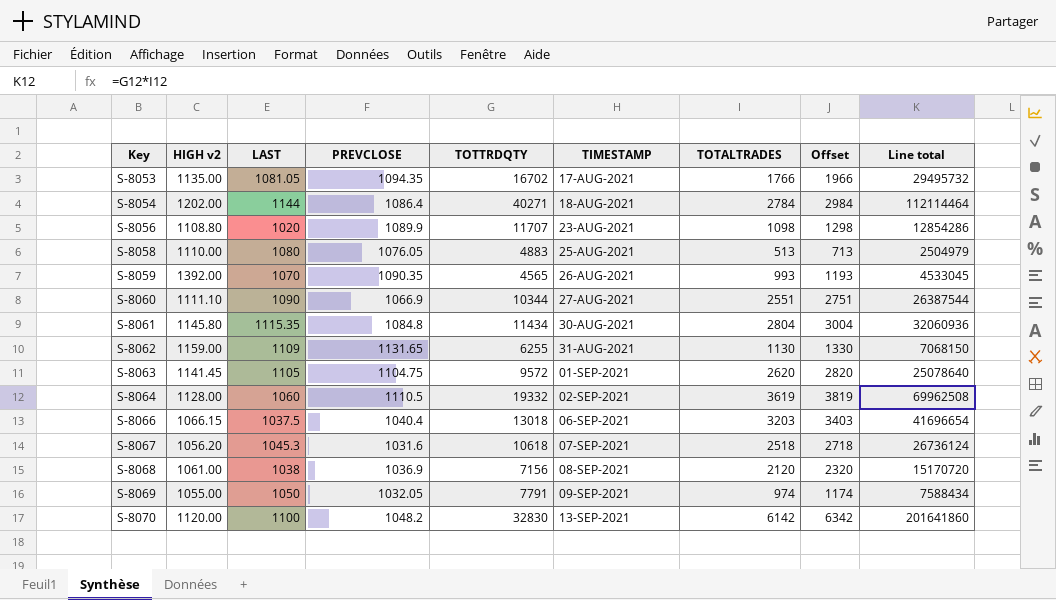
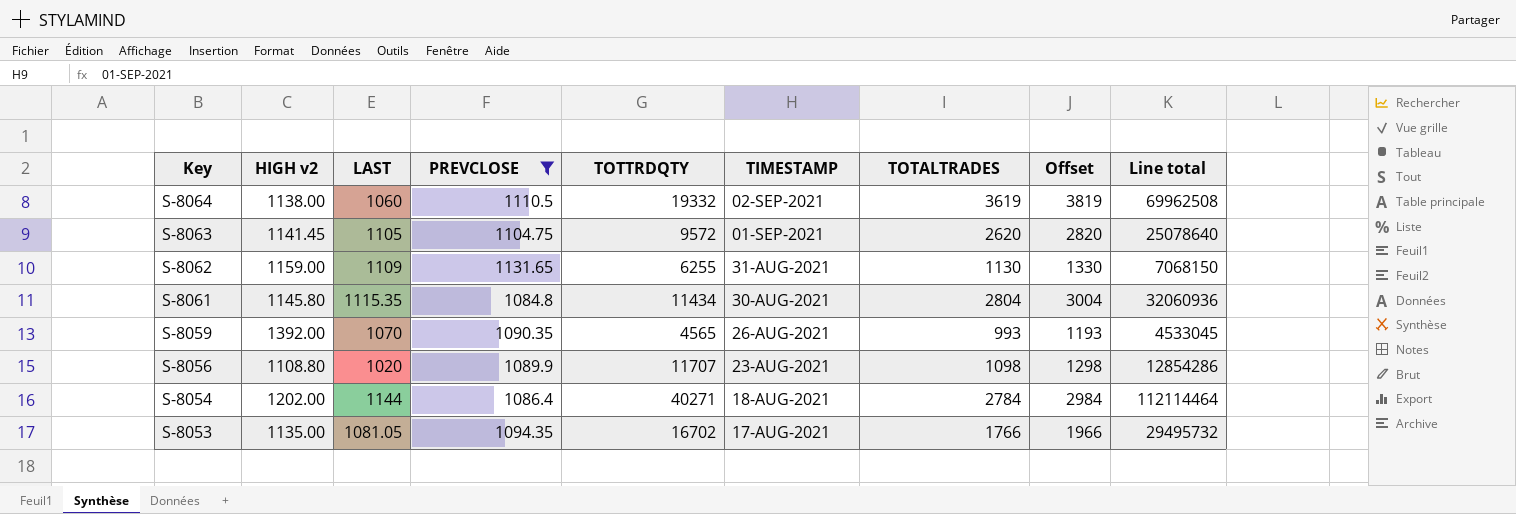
filter: none -> PREVCLOSE >= 1084.8
row order: Key ascending -> Key descending
S-8064 | HIGH v2: 1128.00 -> 1138.00

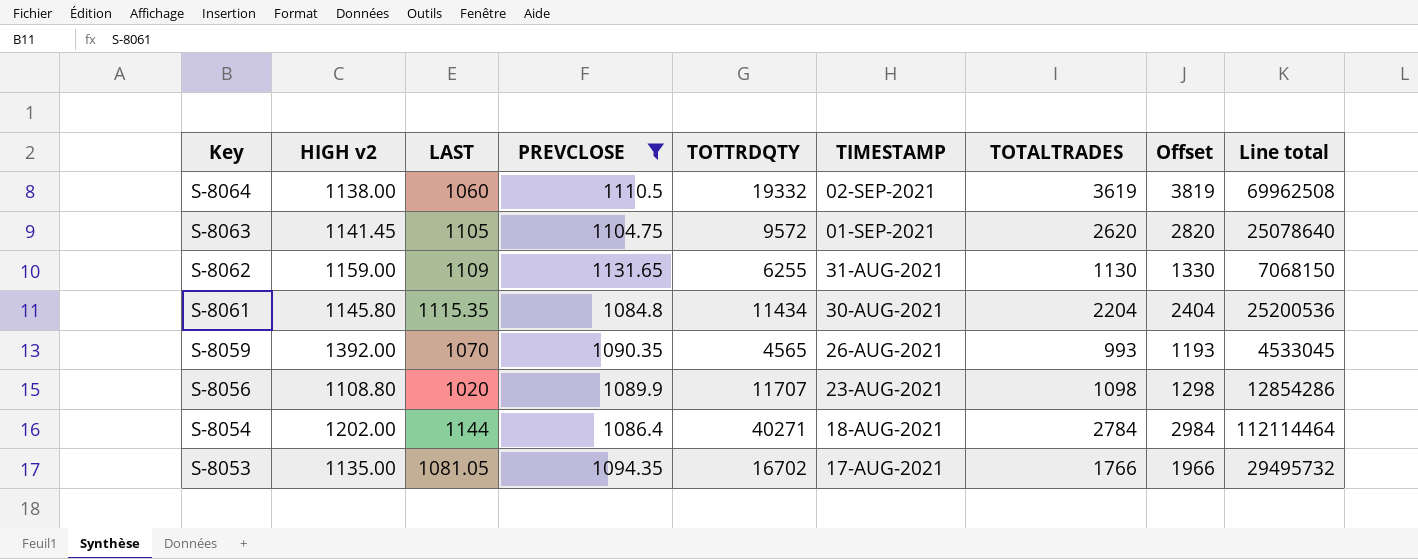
S-8061 | TOTALTRADES: 2804 -> 2204
S-8061 | Offset: 3004 -> 2404
S-8061 | Line total: 32060936 -> 25200536

